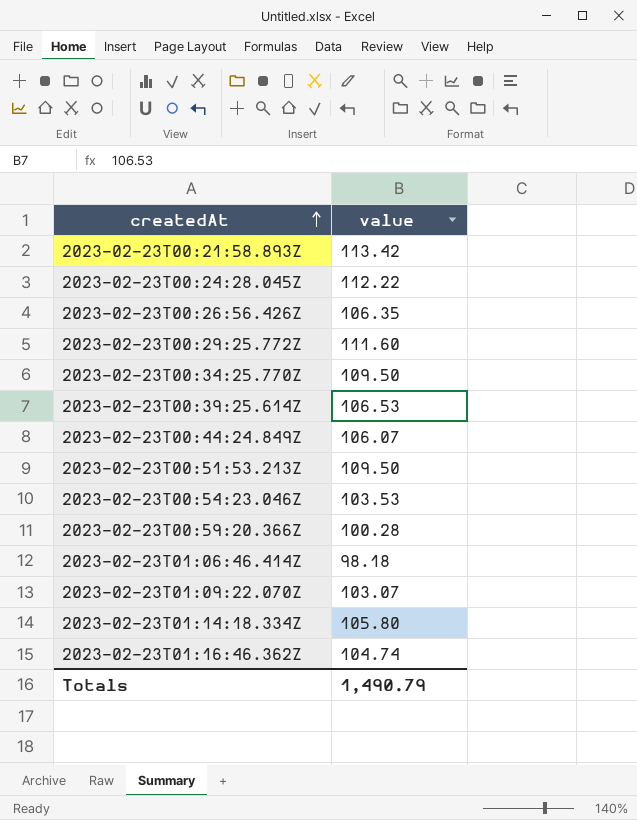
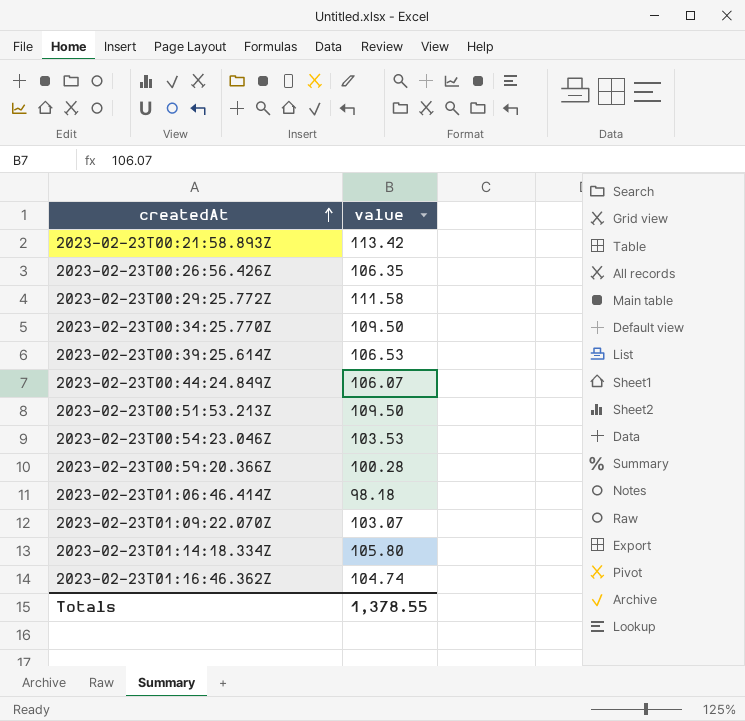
row 2023-02-23T00:24:28.045Z: 112.22 -> none
2023-02-23T00:29:25.772Z | value: 111.60 -> 111.58
Totals | value: 1,490.79 -> 1,378.55

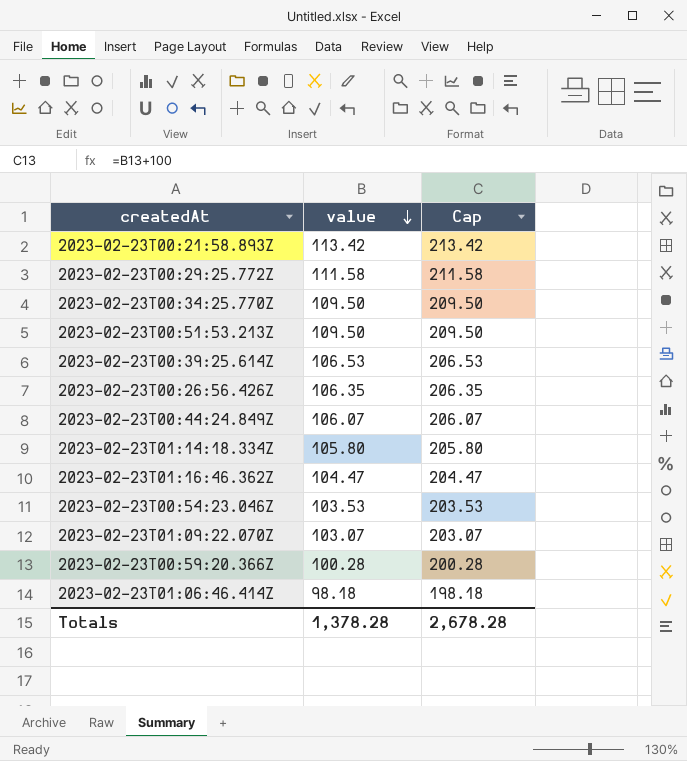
row order: createdAt ascending -> value descending
column Cap | formula: none -> [value] + 100
2023-02-23T01:16:46.362Z | value: 104.74 -> 104.47
Totals | value: 1,378.55 -> 1,378.28

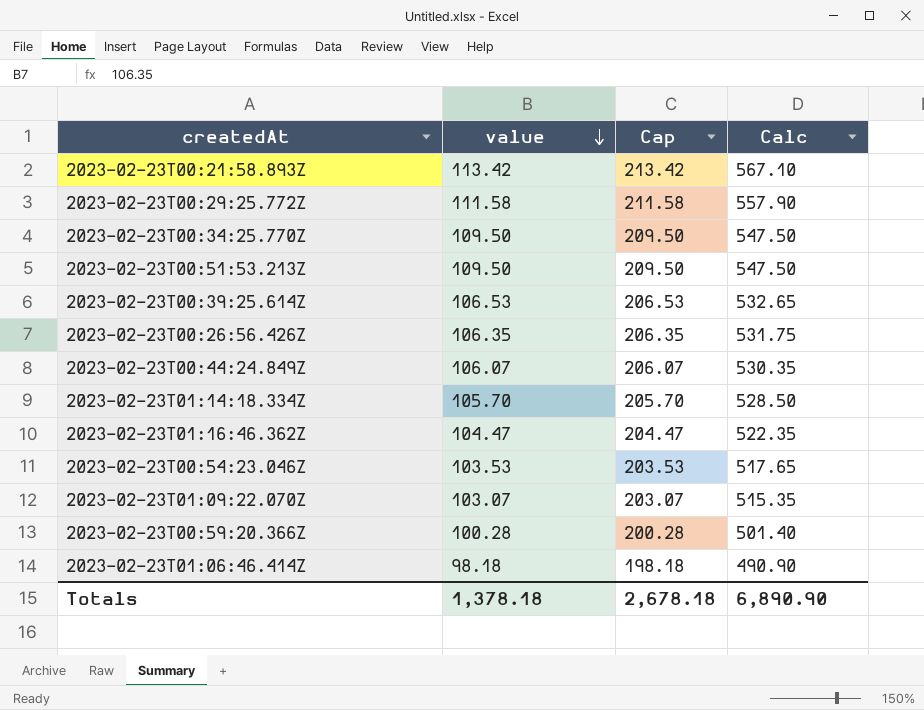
column Calc | formula: none -> [value] * 5
2023-02-23T01:14:18.334Z | value: 105.80 -> 105.70
2023-02-23T01:14:18.334Z | Cap: 205.80 -> 205.70
Totals | value: 1,378.28 -> 1,378.18
Totals | Cap: 2,678.28 -> 2,678.18

